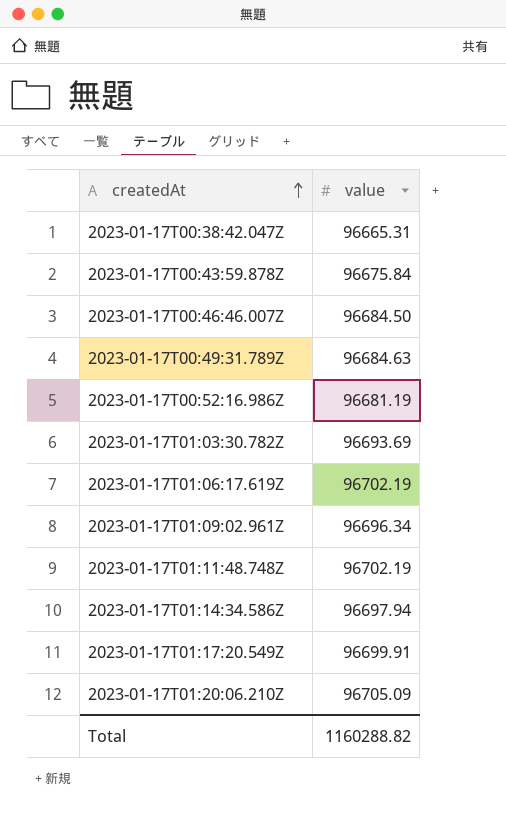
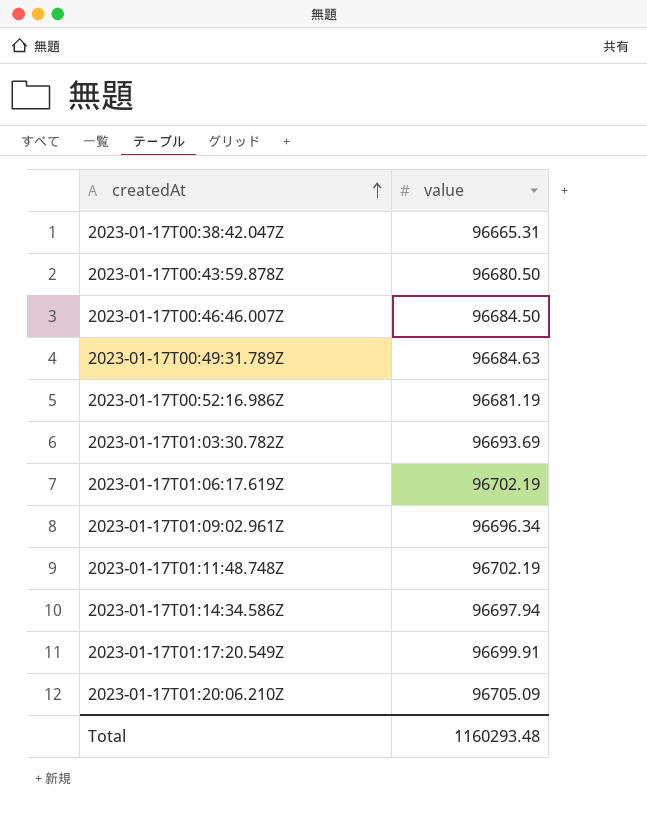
2023-01-17T00:43:59.878Z | value: 96675.84 -> 96680.50
Total | value: 1160288.82 -> 1160293.48

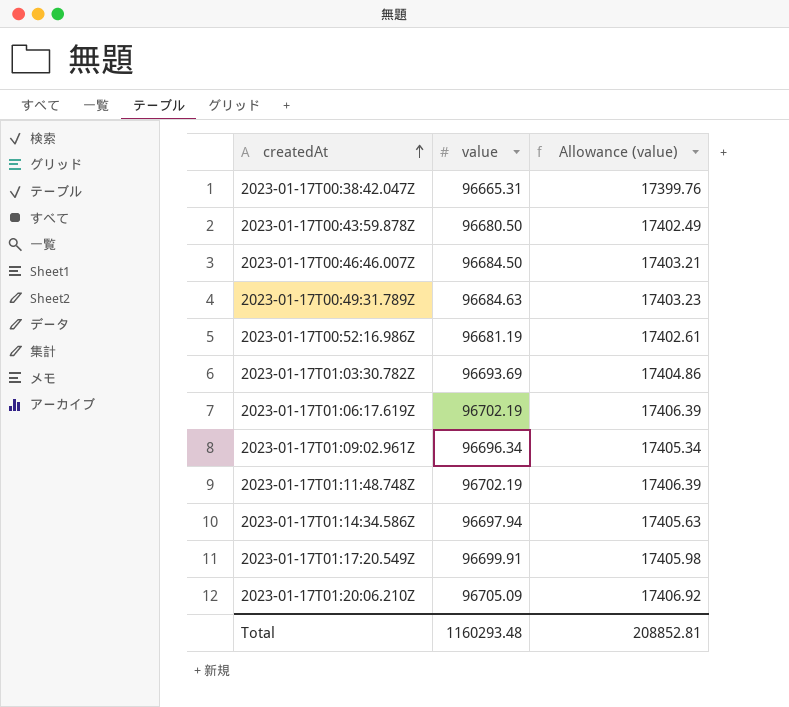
column Allowance (value) | formula: none -> [value] * 0.18

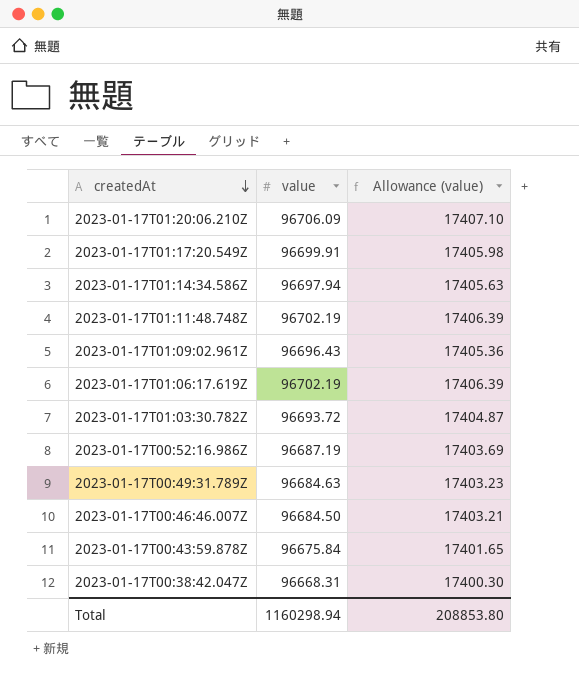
row order: createdAt ascending -> createdAt descending
2023-01-17T01:20:06.210Z | value: 96705.09 -> 96706.09
2023-01-17T01:20:06.210Z | Allowance (value): 17406.92 -> 17407.10
2023-01-17T01:09:02.961Z | value: 96696.34 -> 96696.43
2023-01-17T01:09:02.961Z | Allowance (value): 17405.34 -> 17405.36
2023-01-17T01:03:30.782Z | value: 96693.69 -> 96693.72
2023-01-17T01:03:30.782Z | Allowance (value): 17404.86 -> 17404.87
2023-01-17T00:52:16.986Z | value: 96681.19 -> 96687.19
2023-01-17T00:52:16.986Z | Allowance (value): 17402.61 -> 17403.69
2023-01-17T00:43:59.878Z | value: 96680.50 -> 96675.84
2023-01-17T00:43:59.878Z | Allowance (value): 17402.49 -> 17401.65
2023-01-17T00:38:42.047Z | value: 96665.31 -> 96668.31
2023-01-17T00:38:42.047Z | Allowance (value): 17399.76 -> 17400.30
Total | value: 1160293.48 -> 1160298.94
Total | Allowance (value): 208852.81 -> 208853.80

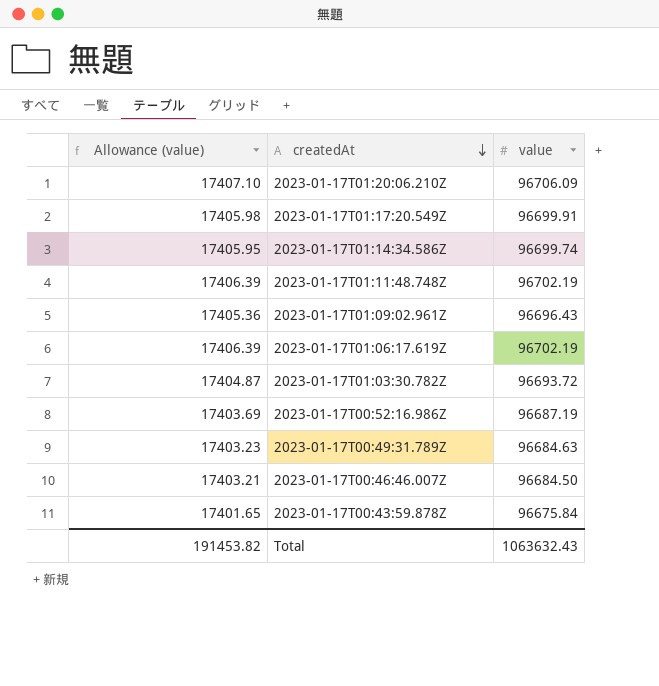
column Allowance (value) | position: 3 -> 1
row 2023-01-17T00:38:42.047Z: 96668.31 | 17400.30 -> none
2023-01-17T01:14:34.586Z | Allowance (value): 17405.63 -> 17405.95
2023-01-17T01:14:34.586Z | value: 96697.94 -> 96699.74
Total | Allowance (value): 208853.80 -> 191453.82
Total | value: 1160298.94 -> 1063632.43

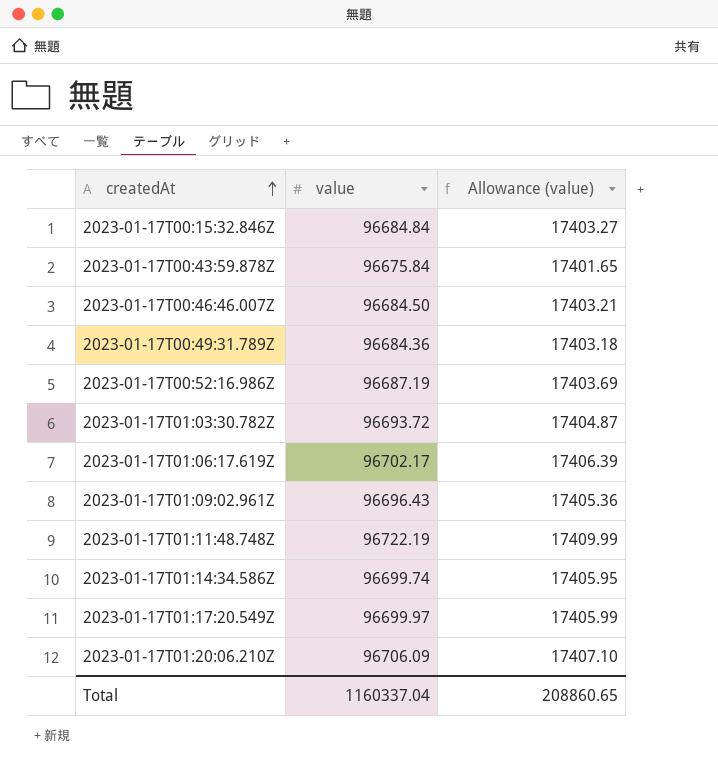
row order: createdAt descending -> createdAt ascending
column Allowance (value) | position: 1 -> 3
row 2023-01-17T00:15:32.846Z: none -> 96684.84 | 17403.27
2023-01-17T00:49:31.789Z | value: 96684.63 -> 96684.36
2023-01-17T00:49:31.789Z | Allowance (value): 17403.23 -> 17403.18
2023-01-17T01:06:17.619Z | value: 96702.19 -> 96702.17
2023-01-17T01:11:48.748Z | value: 96702.19 -> 96722.19
2023-01-17T01:11:48.748Z | Allowance (value): 17406.39 -> 17409.99
2023-01-17T01:17:20.549Z | value: 96699.91 -> 96699.97
2023-01-17T01:17:20.549Z | Allowance (value): 17405.98 -> 17405.99
Total | value: 1063632.43 -> 1160337.04
Total | Allowance (value): 191453.82 -> 208860.65

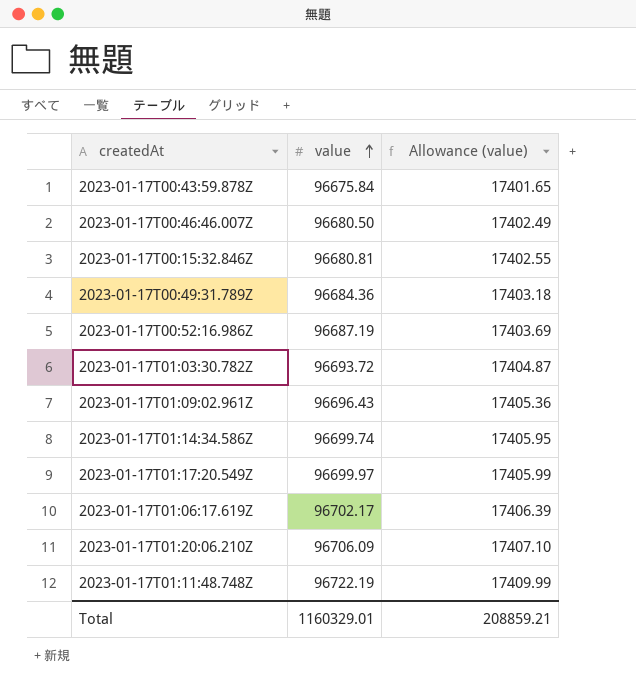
row order: createdAt ascending -> value ascending
2023-01-17T00:46:46.007Z | value: 96684.50 -> 96680.50
2023-01-17T00:46:46.007Z | Allowance (value): 17403.21 -> 17402.49
2023-01-17T00:15:32.846Z | value: 96684.84 -> 96680.81
2023-01-17T00:15:32.846Z | Allowance (value): 17403.27 -> 17402.55
Total | value: 1160337.04 -> 1160329.01
Total | Allowance (value): 208860.65 -> 208859.21

